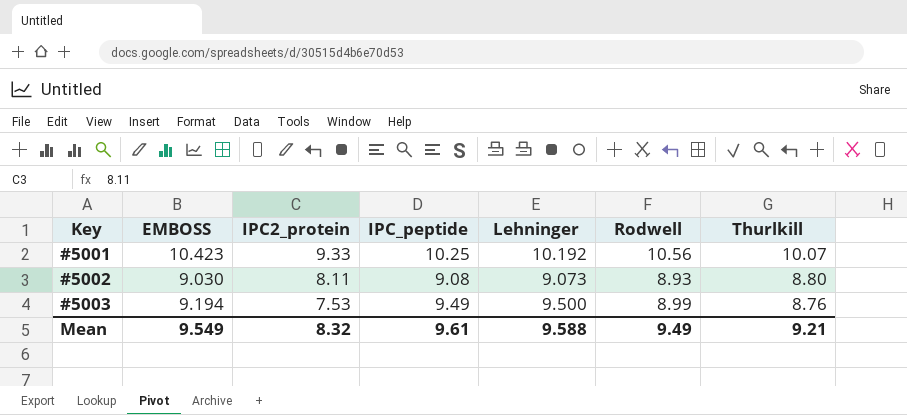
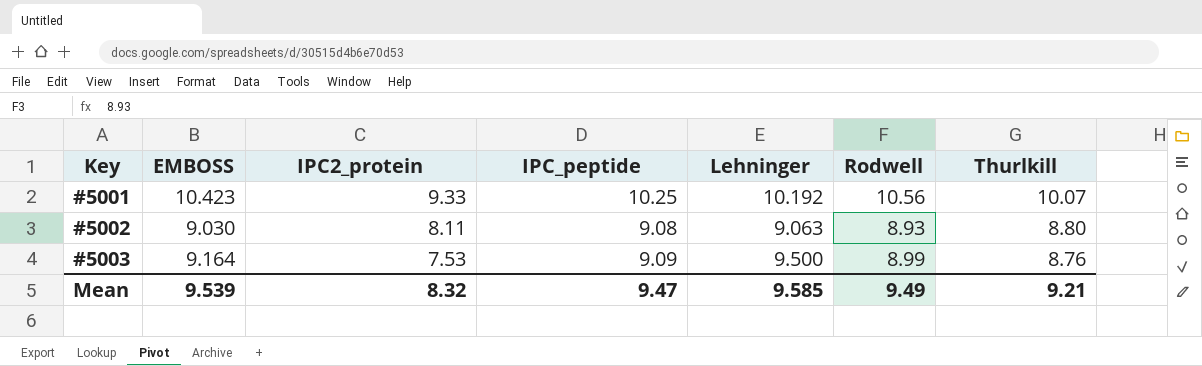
#5002 | Lehninger: 9.073 -> 9.063
#5003 | EMBOSS: 9.194 -> 9.164
#5003 | IPC_peptide: 9.49 -> 9.09
Mean | EMBOSS: 9.549 -> 9.539
Mean | IPC_peptide: 9.61 -> 9.47
Mean | Lehninger: 9.588 -> 9.585

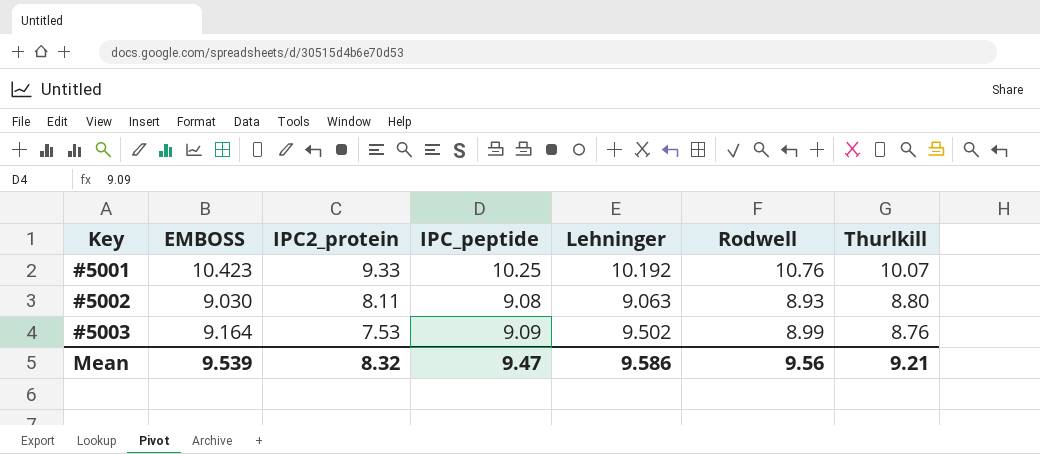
#5001 | Rodwell: 10.56 -> 10.76
#5003 | Lehninger: 9.500 -> 9.502
Mean | Lehninger: 9.585 -> 9.586
Mean | Rodwell: 9.49 -> 9.56

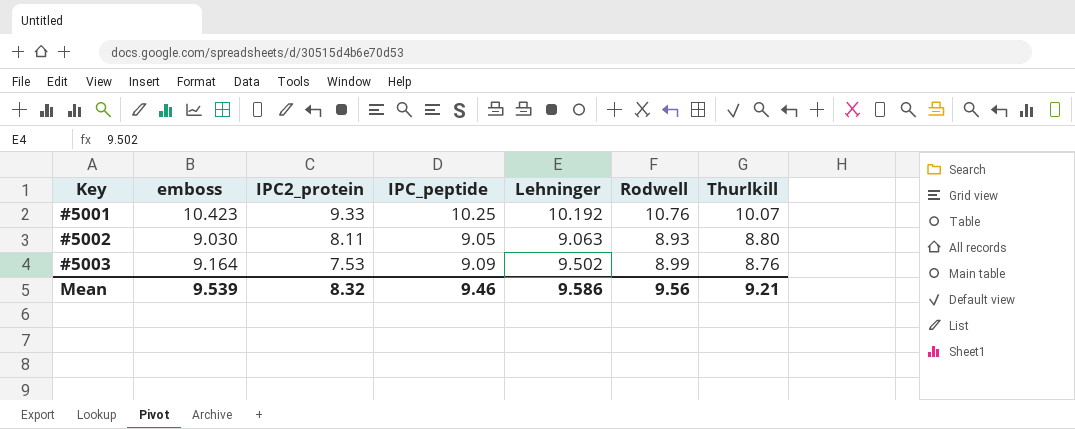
column name: EMBOSS -> emboss
#5002 | IPC_peptide: 9.08 -> 9.05
Mean | IPC_peptide: 9.47 -> 9.46

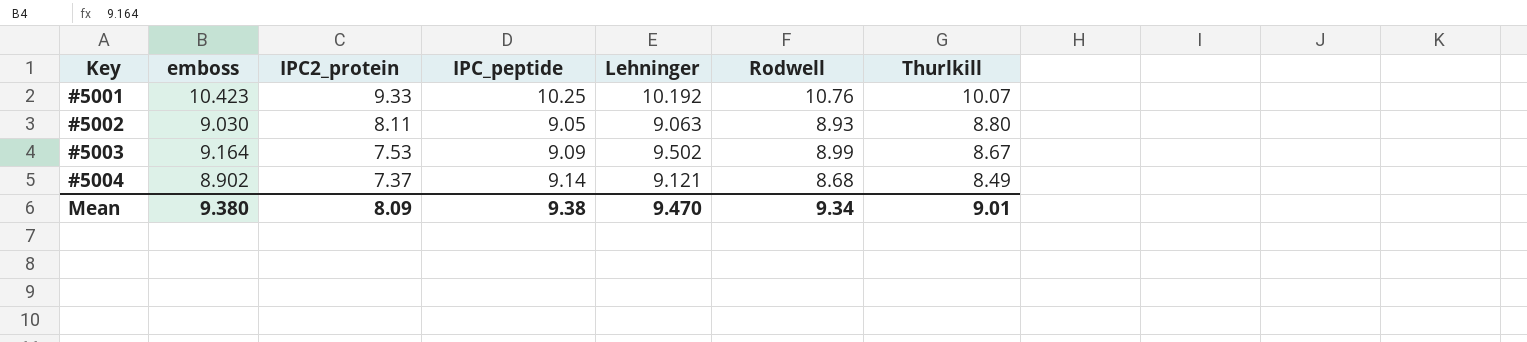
#5003 | Thurlkill: 8.76 -> 8.67
row #5004: none -> 8.902 | 7.37 | 9.14 | 9.121 | 8.68 | 8.49
Mean | emboss: 9.539 -> 9.380
Mean | IPC2_protein: 8.32 -> 8.09
Mean | IPC_peptide: 9.46 -> 9.38
Mean | Lehninger: 9.586 -> 9.470
Mean | Rodwell: 9.56 -> 9.34
Mean | Thurlkill: 9.21 -> 9.01

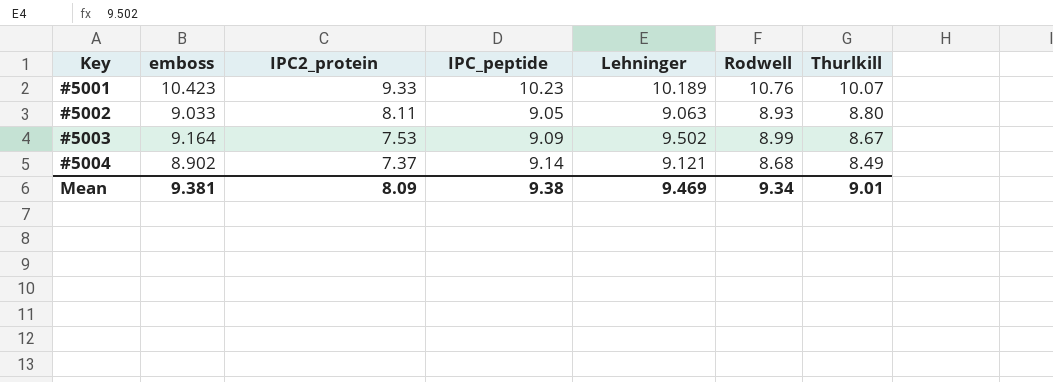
#5001 | IPC_peptide: 10.25 -> 10.23
#5001 | Lehninger: 10.192 -> 10.189
#5002 | emboss: 9.030 -> 9.033
Mean | emboss: 9.380 -> 9.381
Mean | Lehninger: 9.470 -> 9.469

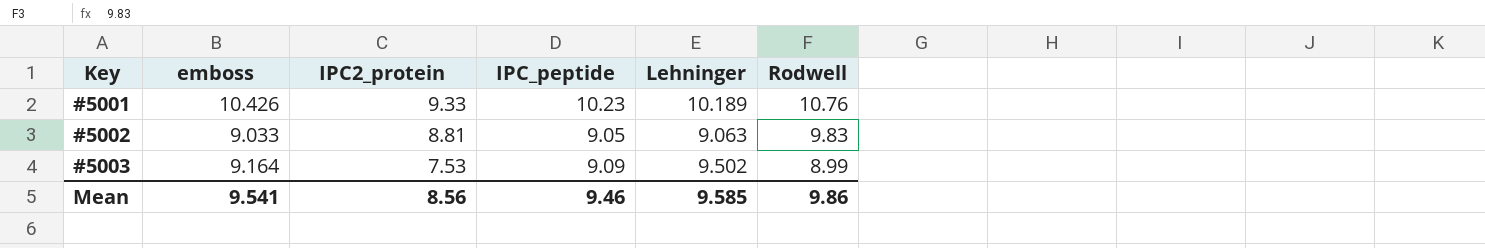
column Thurlkill | position: 7 -> none
row #5004: 8.902 | 7.37 | 9.14 | 9.121 | 8.68 | 8.49 -> none
#5001 | emboss: 10.423 -> 10.426
#5002 | IPC2_protein: 8.11 -> 8.81
#5002 | Rodwell: 8.93 -> 9.83
Mean | emboss: 9.381 -> 9.541
Mean | IPC2_protein: 8.09 -> 8.56
Mean | IPC_peptide: 9.38 -> 9.46
Mean | Lehninger: 9.469 -> 9.585
Mean | Rodwell: 9.34 -> 9.86

